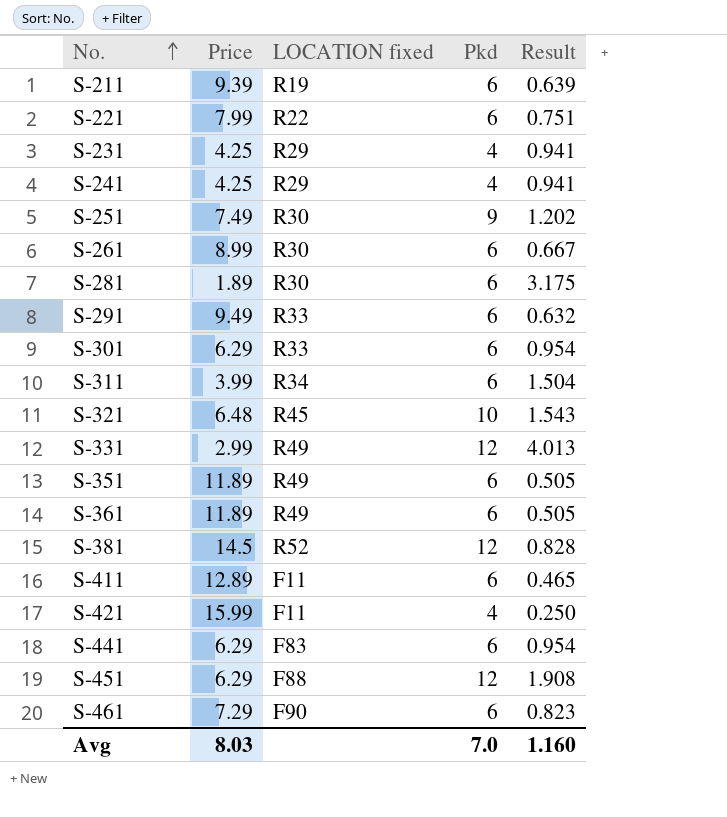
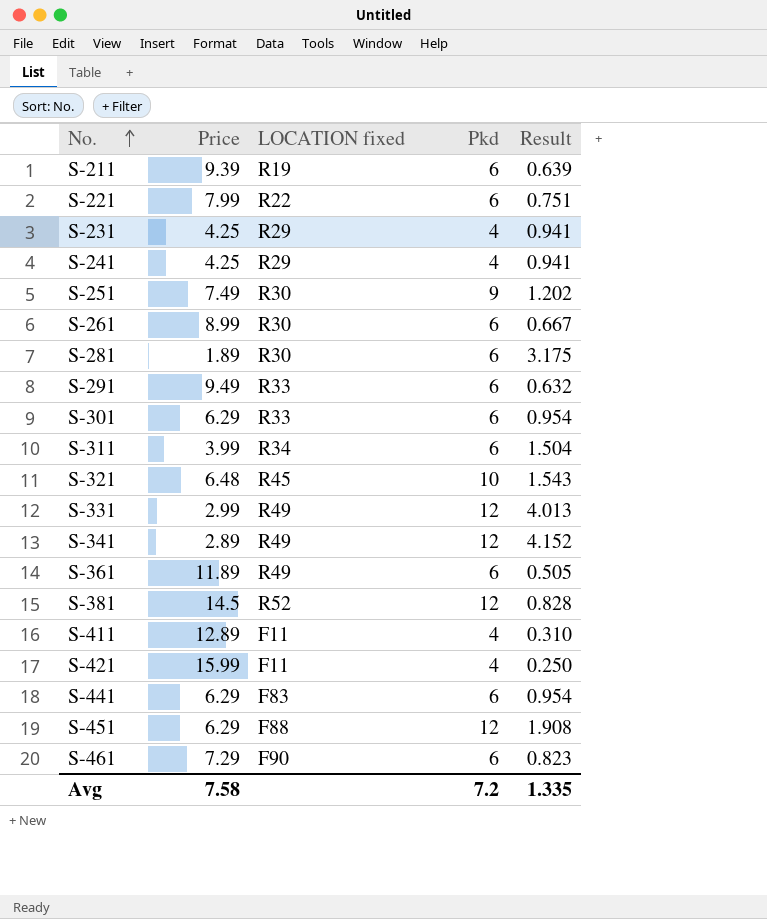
row S-351: 11.89 | R49 | 6 | 0.505 -> none
row S-341: none -> 2.89 | R49 | 12 | 4.152
S-411 | Pkd: 6 -> 4
S-411 | Result: 0.465 -> 0.310
Avg | Price: 8.03 -> 7.58
Avg | Pkd: 7.0 -> 7.2
Avg | Result: 1.160 -> 1.335

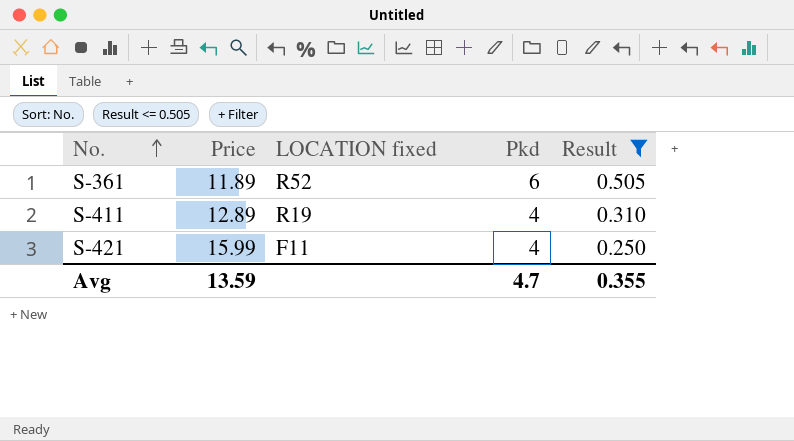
filter: none -> Result <= 0.505
S-361 | LOCATION fixed: R49 -> R52
S-411 | LOCATION fixed: F11 -> R19
Avg | Price: 7.58 -> 13.59
Avg | Pkd: 7.2 -> 4.7
Avg | Result: 1.335 -> 0.355

